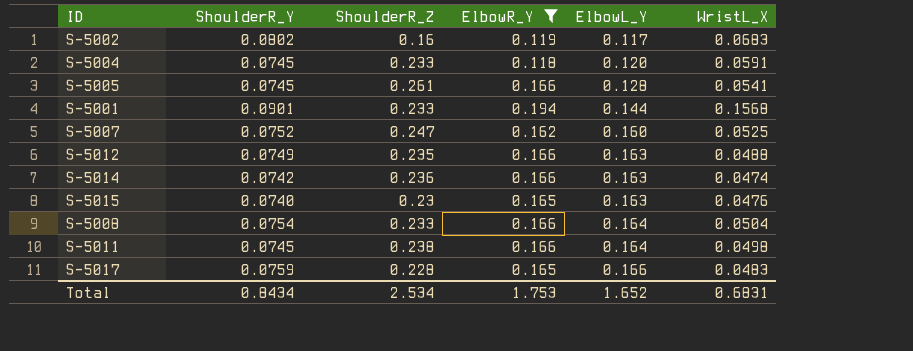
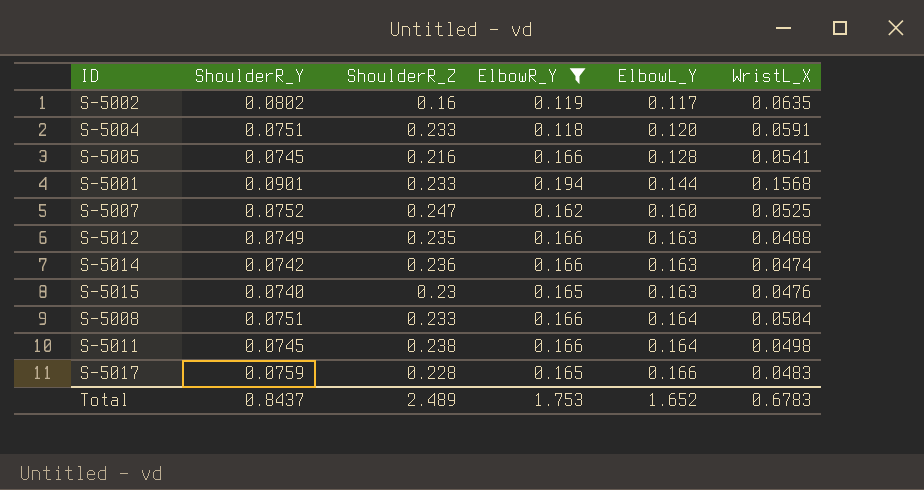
S-5002 | WristL_X: 0.0683 -> 0.0635
S-5004 | ShoulderR_Y: 0.0745 -> 0.0751
S-5005 | ShoulderR_Z: 0.261 -> 0.216
S-5008 | ShoulderR_Y: 0.0754 -> 0.0751
Total | ShoulderR_Y: 0.8434 -> 0.8437
Total | ShoulderR_Z: 2.534 -> 2.489
Total | WristL_X: 0.6831 -> 0.6783

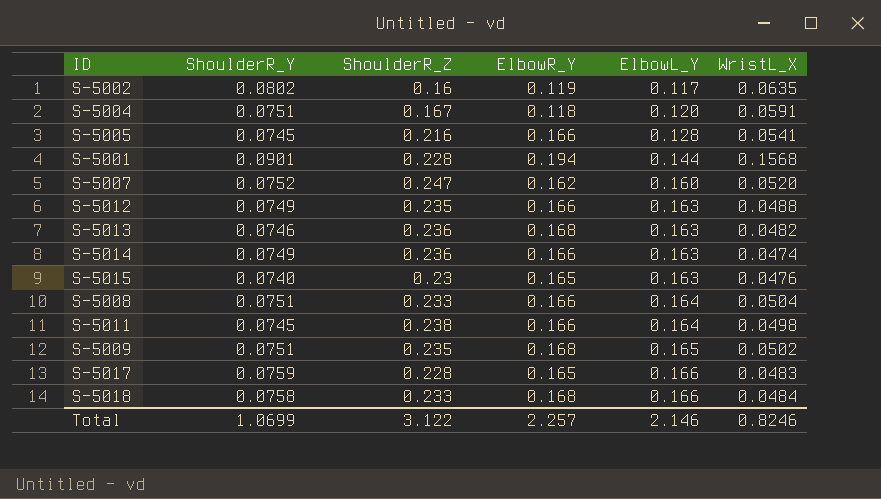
filter: ElbowR_Y != 0.168 -> none
S-5004 | ShoulderR_Z: 0.233 -> 0.167
S-5001 | ShoulderR_Z: 0.233 -> 0.228
S-5007 | WristL_X: 0.0525 -> 0.0520
S-5014 | ShoulderR_Y: 0.0742 -> 0.0749
Total | ShoulderR_Y: 0.8437 -> 1.0699
Total | ShoulderR_Z: 2.489 -> 3.122
Total | ElbowR_Y: 1.753 -> 2.257
Total | ElbowL_Y: 1.652 -> 2.146
Total | WristL_X: 0.6783 -> 0.8246

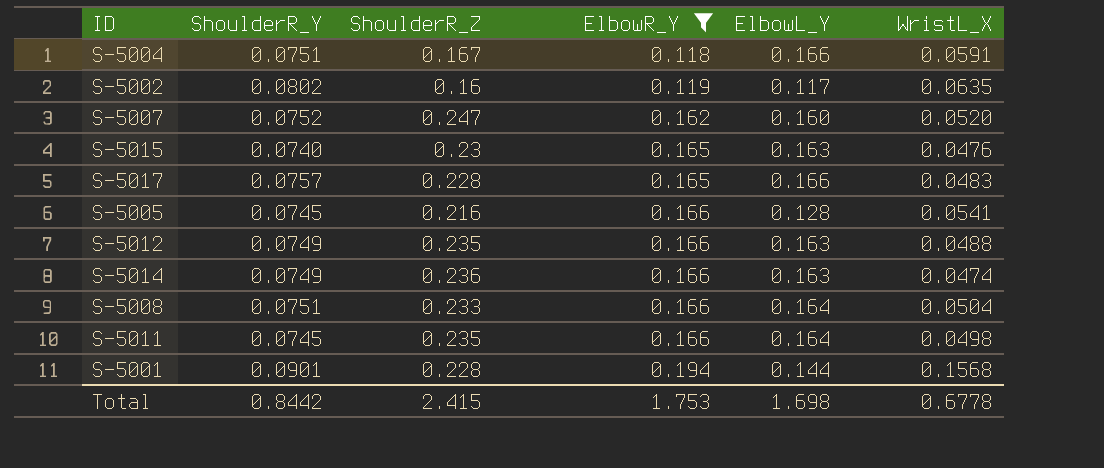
filter: none -> ElbowR_Y != 0.168
row order: ElbowL_Y ascending -> ElbowR_Y ascending
S-5004 | ElbowL_Y: 0.120 -> 0.166
S-5017 | ShoulderR_Y: 0.0759 -> 0.0757
S-5011 | ShoulderR_Z: 0.238 -> 0.235
Total | ShoulderR_Y: 1.0699 -> 0.8442
Total | ShoulderR_Z: 3.122 -> 2.415
Total | ElbowR_Y: 2.257 -> 1.753
Total | ElbowL_Y: 2.146 -> 1.698
Total | WristL_X: 0.8246 -> 0.6778

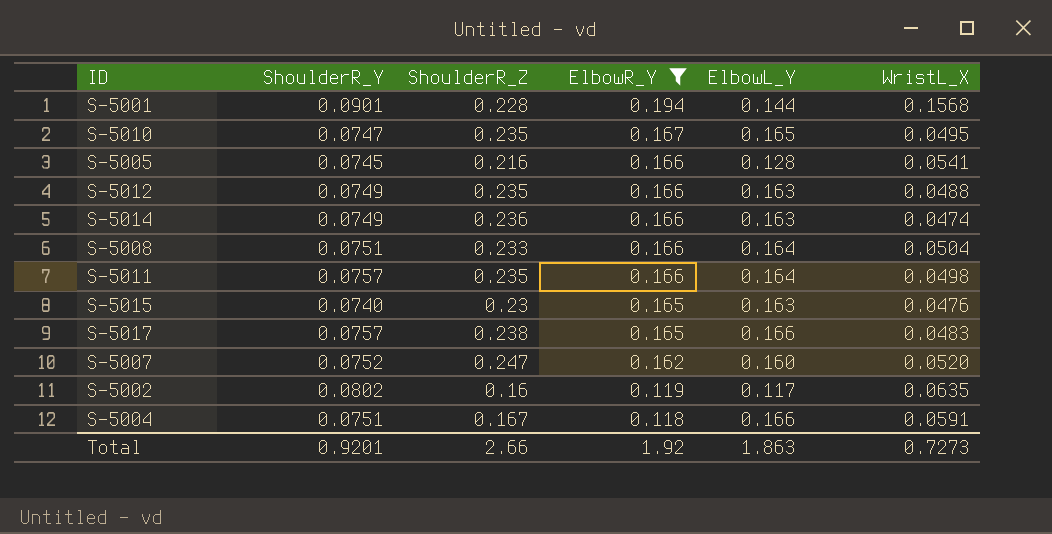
row order: ElbowR_Y ascending -> ElbowR_Y descending
row S-5010: none -> 0.0747 | 0.235 | 0.167 | 0.165 | 0.0495
S-5011 | ShoulderR_Y: 0.0745 -> 0.0757
S-5017 | ShoulderR_Z: 0.228 -> 0.238
Total | ShoulderR_Y: 0.8442 -> 0.9201
Total | ShoulderR_Z: 2.415 -> 2.66
Total | ElbowR_Y: 1.753 -> 1.92
Total | ElbowL_Y: 1.698 -> 1.863
Total | WristL_X: 0.6778 -> 0.7273

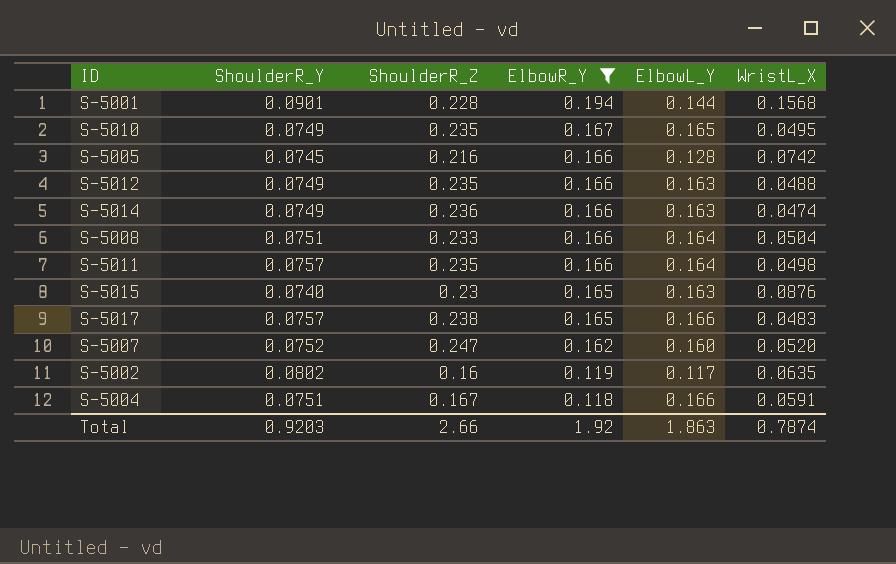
S-5010 | ShoulderR_Y: 0.0747 -> 0.0749
S-5005 | WristL_X: 0.0541 -> 0.0742
S-5015 | WristL_X: 0.0476 -> 0.0876
Total | ShoulderR_Y: 0.9201 -> 0.9203
Total | WristL_X: 0.7273 -> 0.7874

